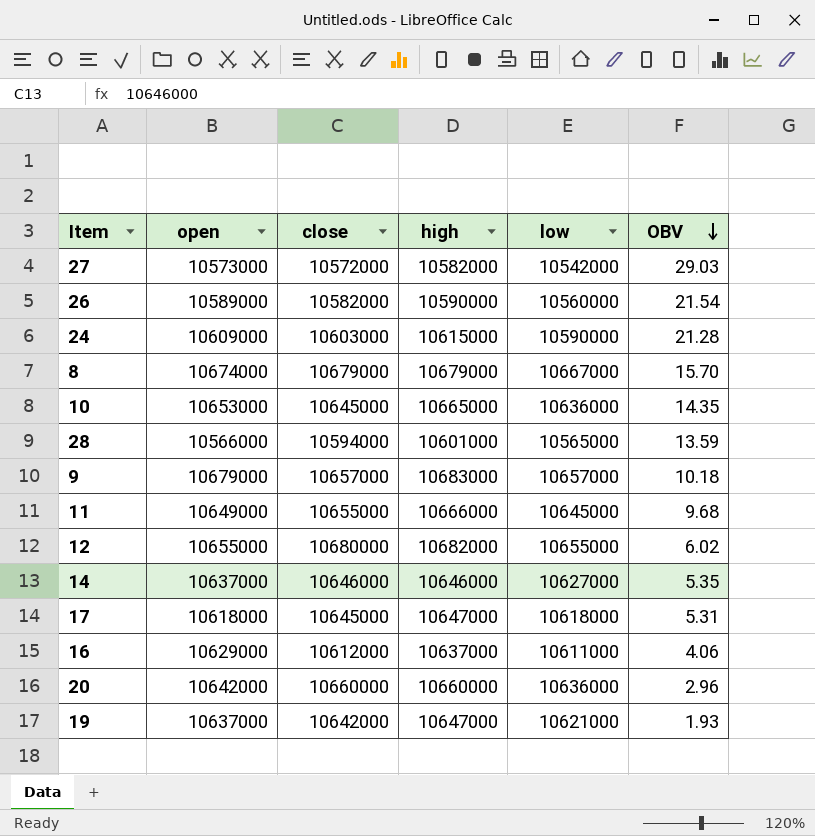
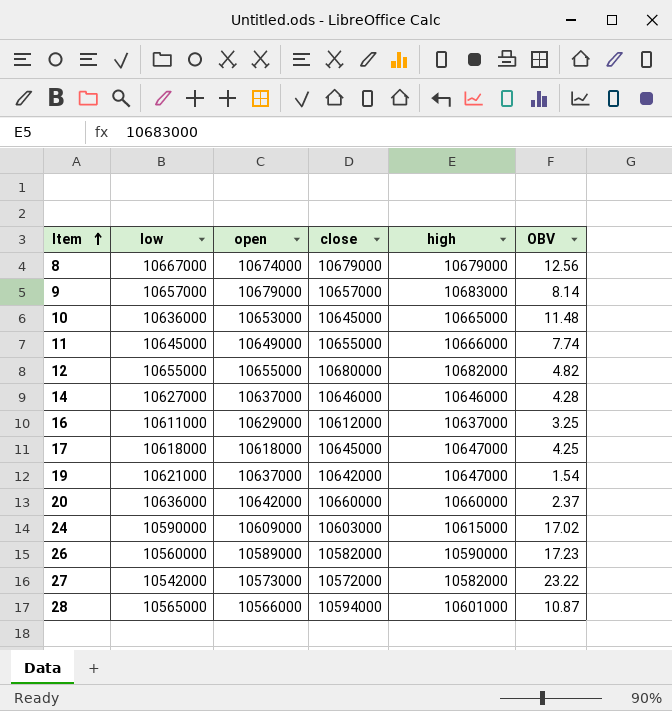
row order: OBV descending -> Item ascending
column low | position: 5 -> 2
8 | OBV: 15.70 -> 12.56
9 | OBV: 10.18 -> 8.14
10 | OBV: 14.35 -> 11.48
11 | OBV: 9.68 -> 7.74
12 | OBV: 6.02 -> 4.82
14 | OBV: 5.35 -> 4.28
16 | OBV: 4.06 -> 3.25
17 | OBV: 5.31 -> 4.25
19 | OBV: 1.93 -> 1.54
20 | OBV: 2.96 -> 2.37
24 | OBV: 21.28 -> 17.02
26 | OBV: 21.54 -> 17.23
27 | OBV: 29.03 -> 23.22
28 | OBV: 13.59 -> 10.87

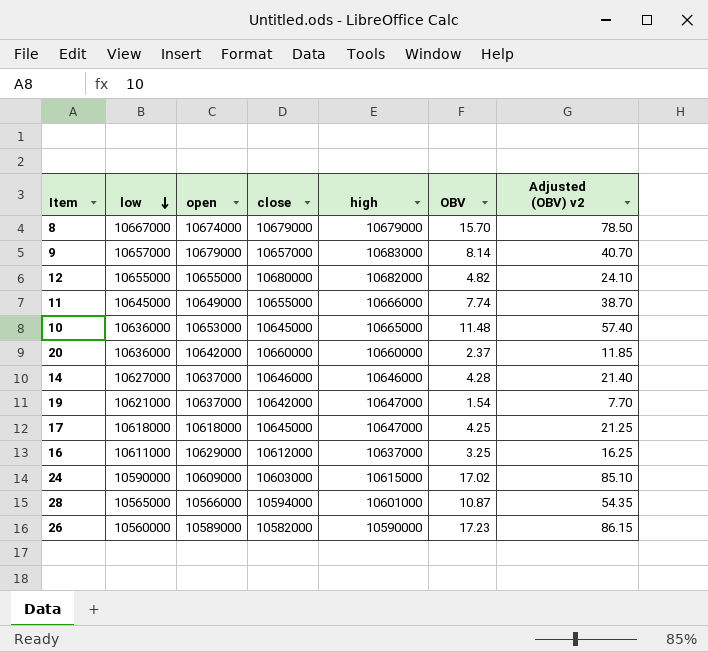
row order: Item ascending -> low descending
column Adjusted (OBV) v2 | formula: none -> [OBV] * 5
row 27: 10542000 | 10573000 | 10572000 | 10582000 | 23.22 -> none
8 | OBV: 12.56 -> 15.70

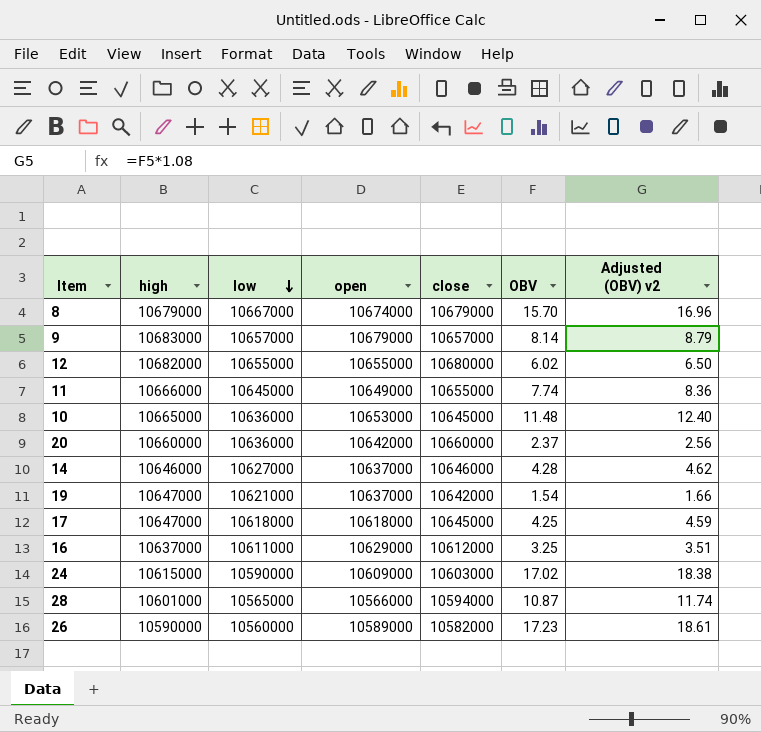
column high | position: 5 -> 2
column Adjusted (OBV) v2 | formula: [OBV] * 5 -> [OBV] * 1.08
12 | OBV: 4.82 -> 6.02

